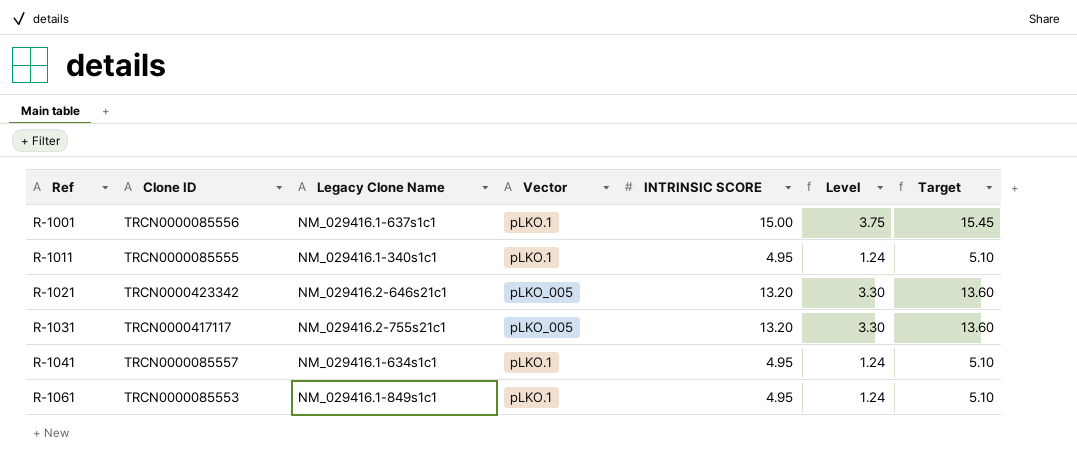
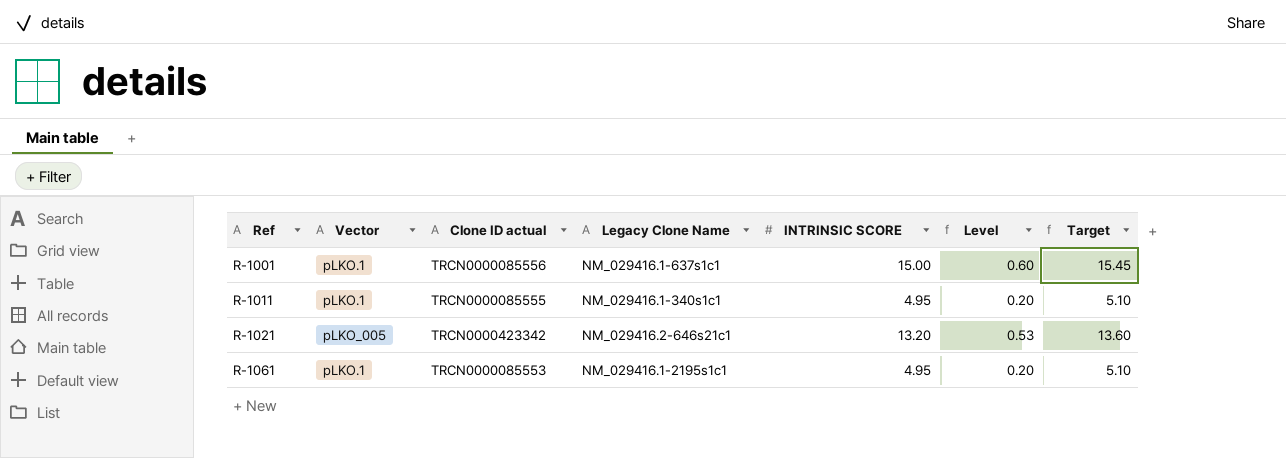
column Vector | position: 4 -> 2
column name: Clone ID -> Clone ID actual
column Level | formula: [INTRINSIC SCORE] * 0.25 -> [INTRINSIC SCORE] * 0.04
row R-1031: TRCN0000417117 | NM_029416.2-755s21c1 | pLKO_005 | 13.20 | 3.30 | 13.60 -> none
row R-1041: TRCN0000085557 | NM_029416.1-634s1c1 | pLKO.1 | 4.95 | 1.24 | 5.10 -> none
R-1061 | Legacy Clone Name: NM_029416.1-849s1c1 -> NM_029416.1-2195s1c1

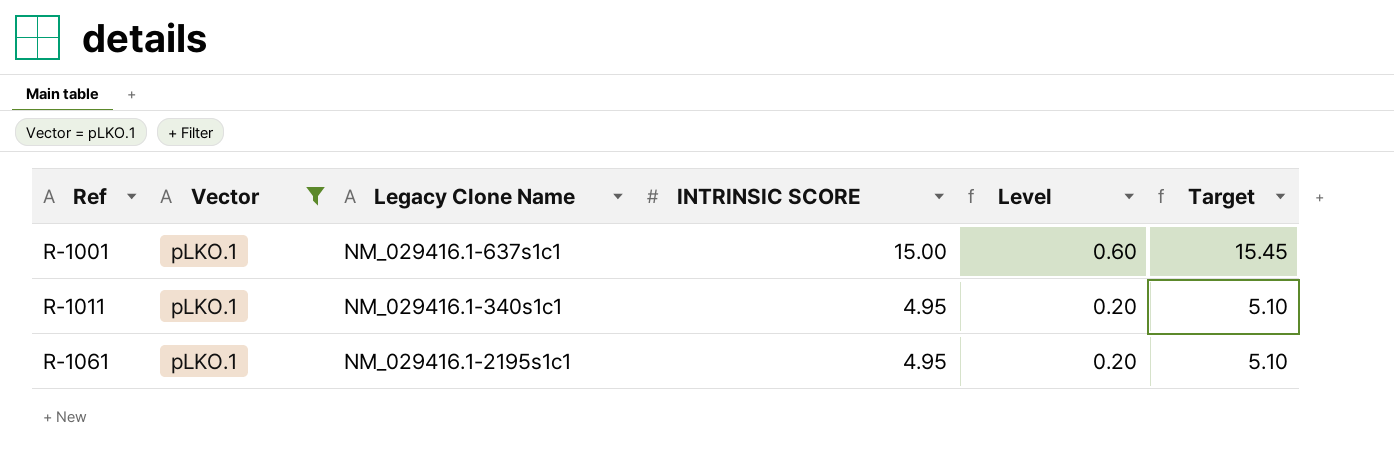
filter: none -> Vector = pLKO.1
column Clone ID actual | position: 3 -> none

